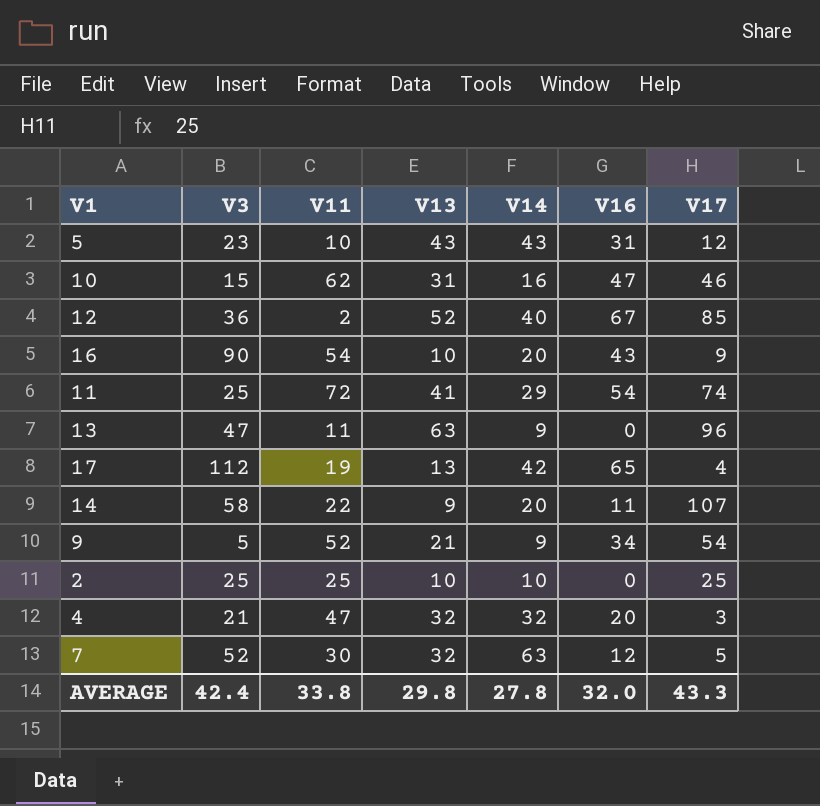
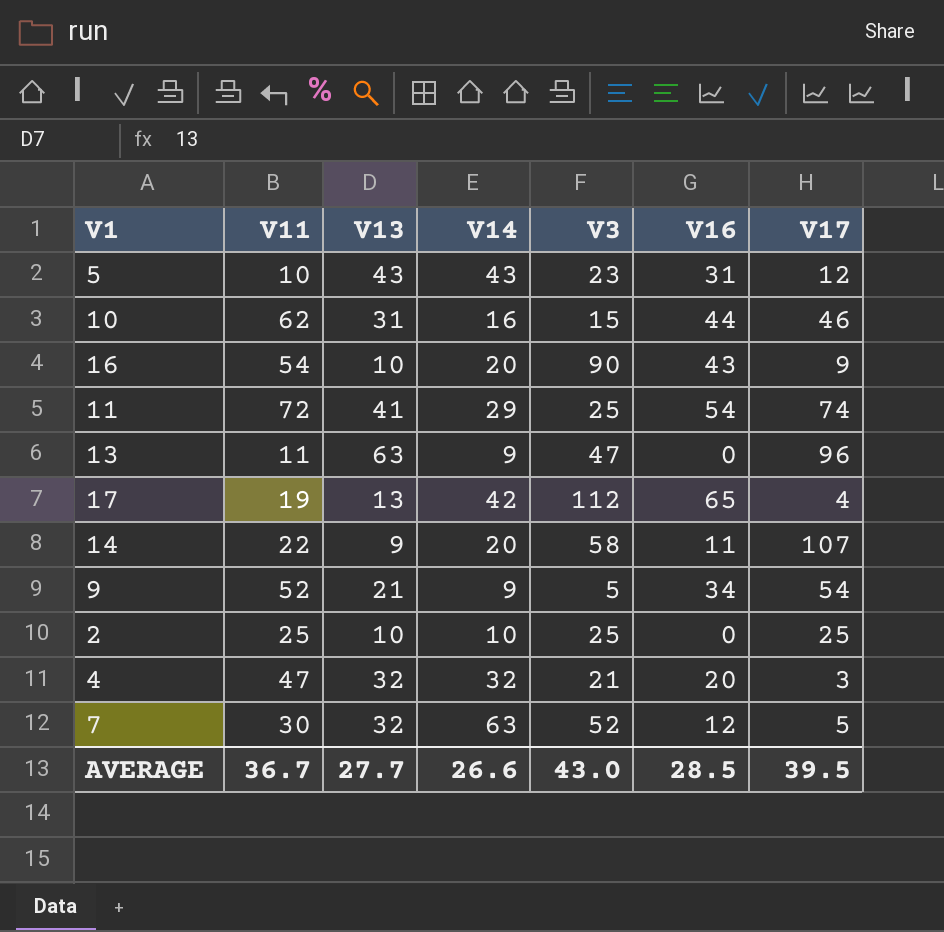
column V3 | position: 2 -> 5
row 12: 36 | 2 | 52 | 40 | 67 | 85 -> none
10 | V16: 47 -> 44
AVERAGE | V11: 33.8 -> 36.7
AVERAGE | V13: 29.8 -> 27.7
AVERAGE | V14: 27.8 -> 26.6
AVERAGE | V3: 42.4 -> 43.0
AVERAGE | V16: 32.0 -> 28.5
AVERAGE | V17: 43.3 -> 39.5

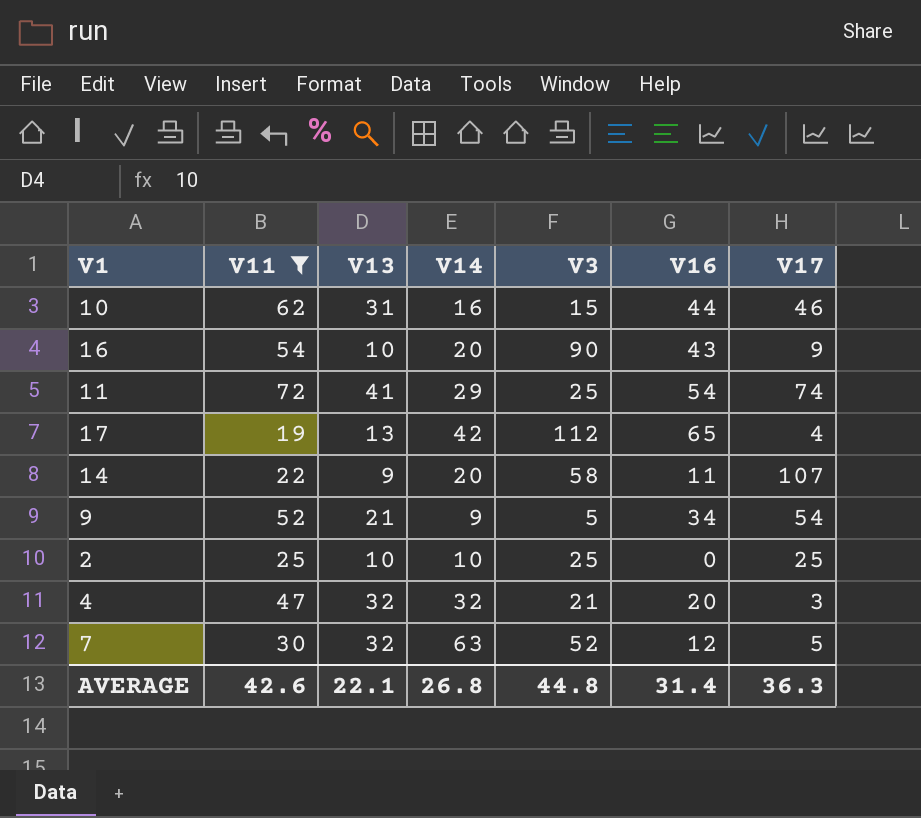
filter: none -> V11 >= 19
AVERAGE | V11: 36.7 -> 42.6
AVERAGE | V13: 27.7 -> 22.1
AVERAGE | V14: 26.6 -> 26.8
AVERAGE | V3: 43.0 -> 44.8
AVERAGE | V16: 28.5 -> 31.4
AVERAGE | V17: 39.5 -> 36.3

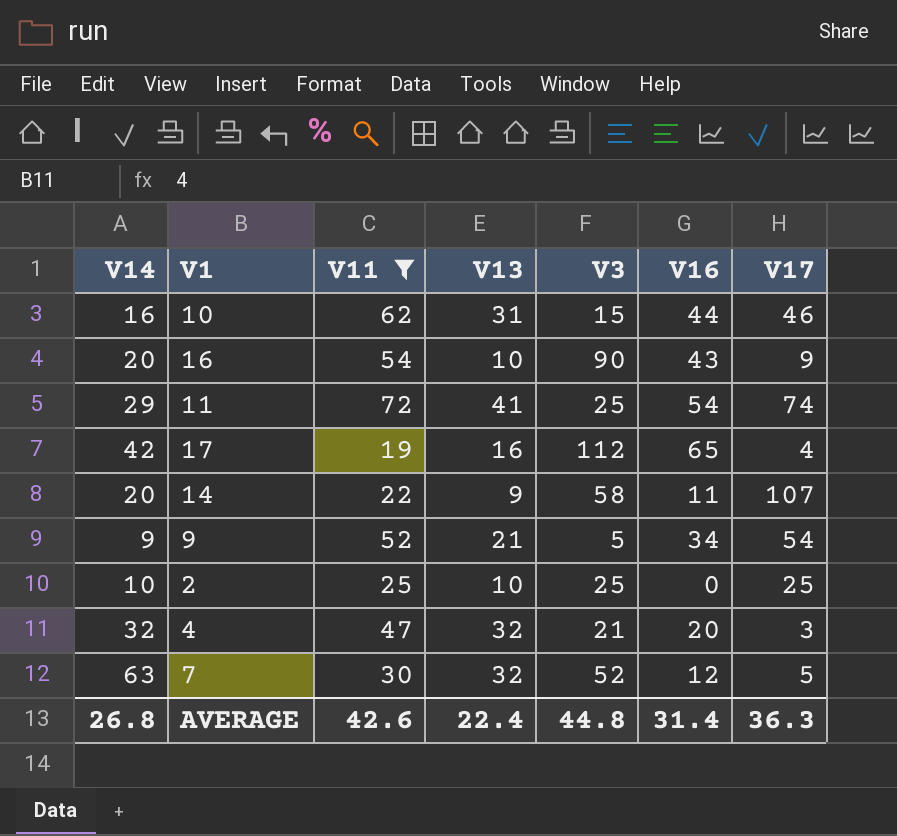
column V14 | position: 4 -> 1
17 | V13: 13 -> 16
AVERAGE | V13: 22.1 -> 22.4

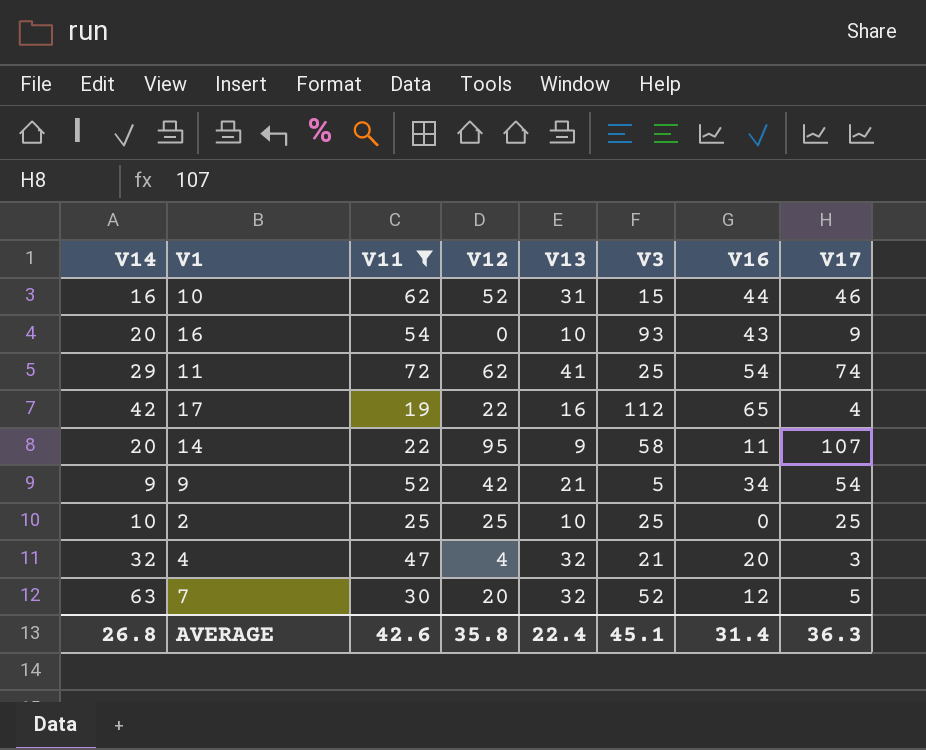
column V12 | position: none -> 4
16 | V3: 90 -> 93
AVERAGE | V3: 44.8 -> 45.1

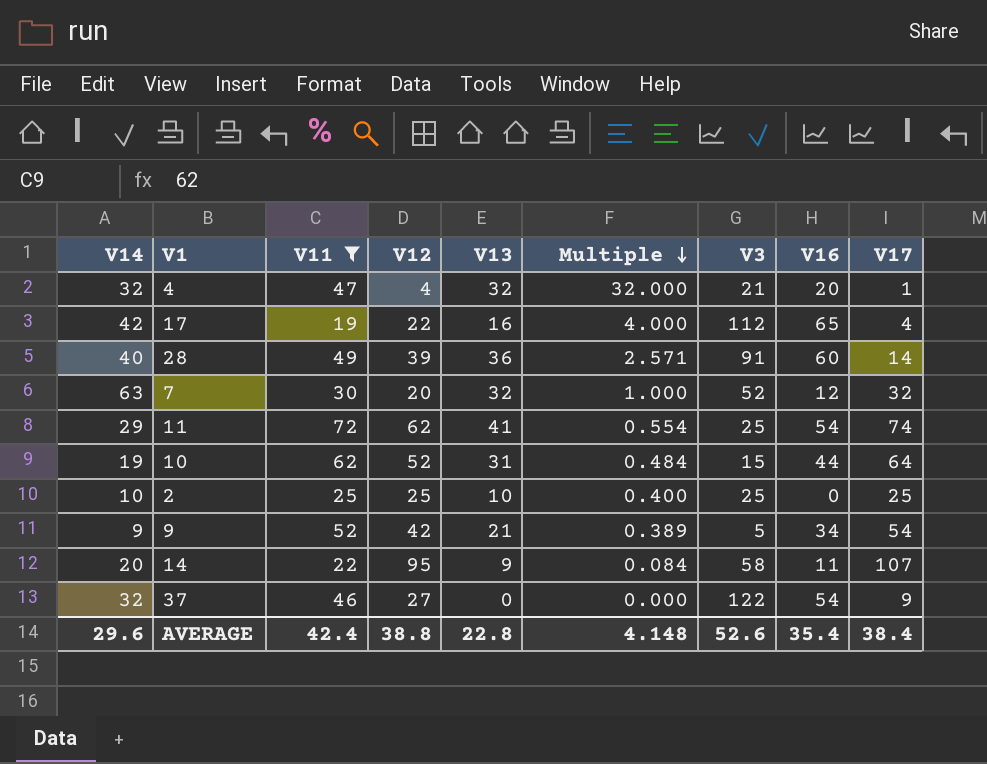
row order: none -> Multiple descending
column Multiple | formula: none -> [V13] / [V17]
row 16: 20 | 54 | 0 | 10 | 93 | 43 | 9 -> none
4 | V17: 3 -> 1
row 28: none -> 40 | 49 | 39 | 36 | 2.571 | 91 | 60 | 14
7 | V17: 5 -> 32
10 | V14: 16 -> 19
10 | V17: 46 -> 64
row 37: none -> 32 | 46 | 27 | 0 | 0.000 | 122 | 54 | 9
AVERAGE | V14: 26.8 -> 29.6
AVERAGE | V11: 42.6 -> 42.4
AVERAGE | V12: 35.8 -> 38.8
AVERAGE | V13: 22.4 -> 22.8
AVERAGE | V3: 45.1 -> 52.6
AVERAGE | V16: 31.4 -> 35.4
AVERAGE | V17: 36.3 -> 38.4

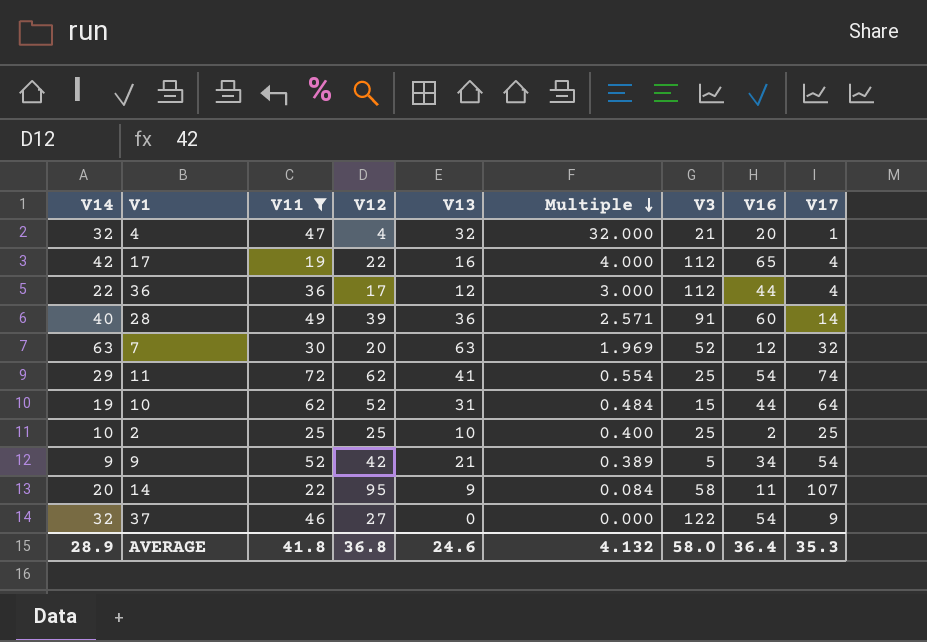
row 36: none -> 22 | 36 | 17 | 12 | 3.000 | 112 | 44 | 4
7 | V13: 32 -> 63
7 | Multiple: 1.000 -> 1.969
2 | V16: 0 -> 2
AVERAGE | V14: 29.6 -> 28.9
AVERAGE | V11: 42.4 -> 41.8
AVERAGE | V12: 38.8 -> 36.8
AVERAGE | V13: 22.8 -> 24.6
AVERAGE | Multiple: 4.148 -> 4.132
AVERAGE | V3: 52.6 -> 58.0
AVERAGE | V16: 35.4 -> 36.4
AVERAGE | V17: 38.4 -> 35.3

